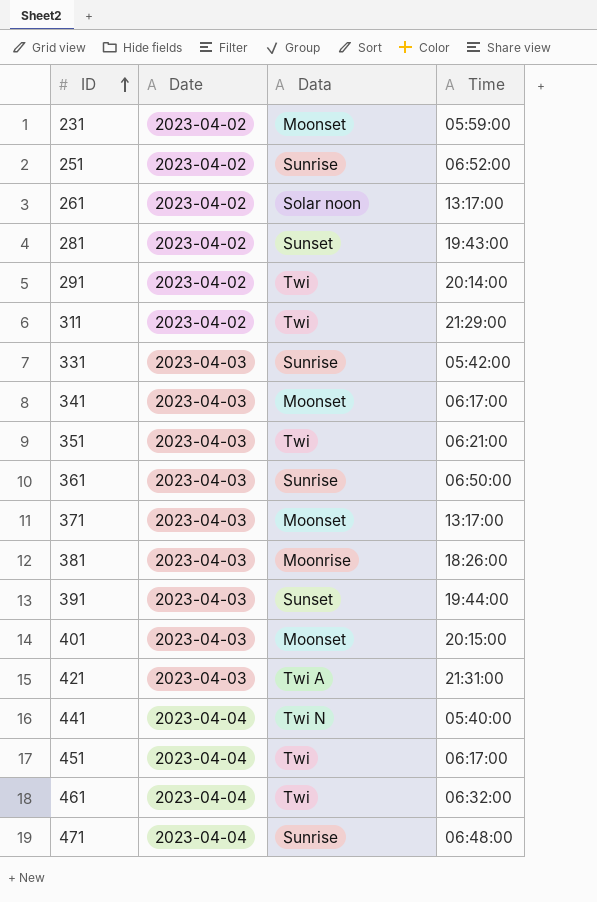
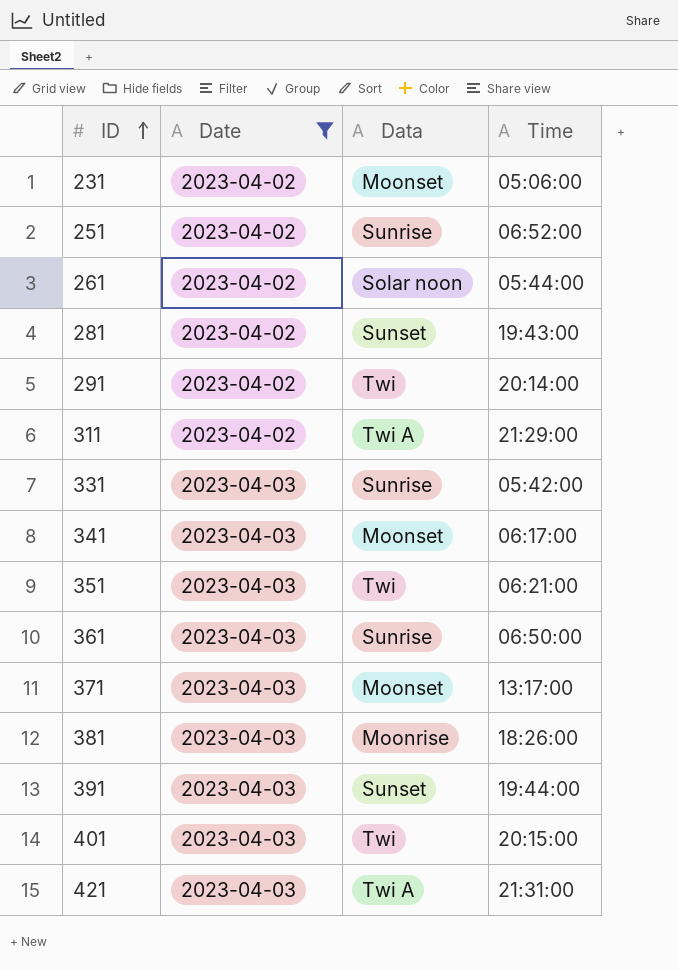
filter: none -> Date != 2023-04-04
231 | Time: 05:59:00 -> 05:06:00
261 | Time: 13:17:00 -> 05:44:00
311 | Data: Twi -> Twi A
401 | Data: Moonset -> Twi

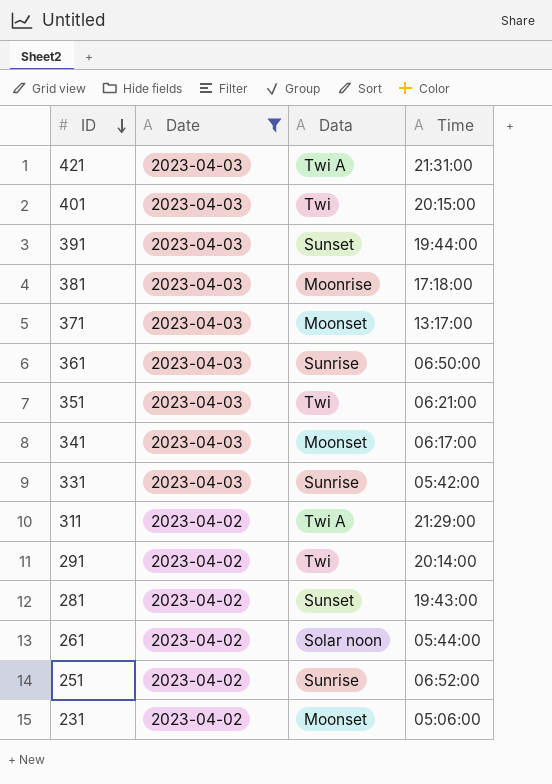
row order: ID ascending -> ID descending
381 | Time: 18:26:00 -> 17:18:00

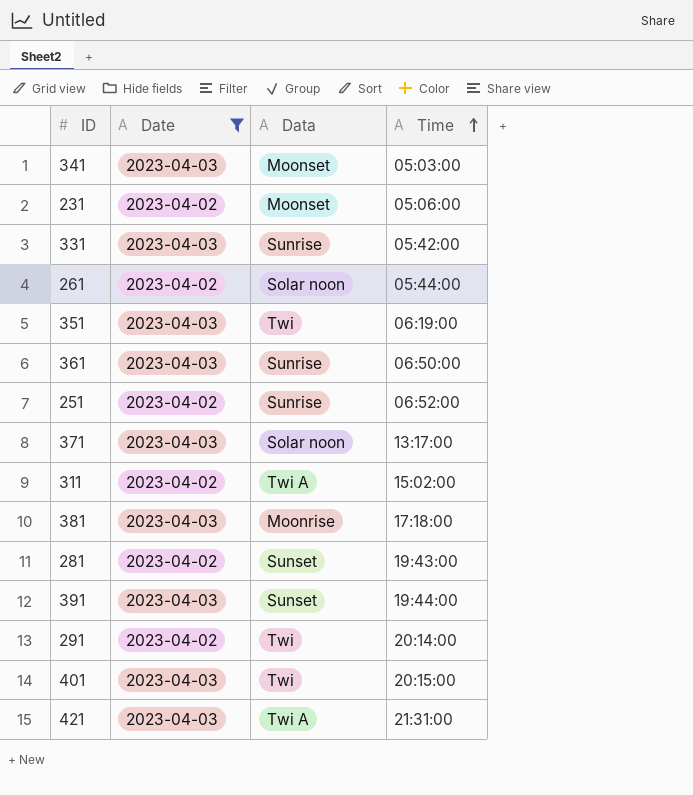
row order: ID descending -> Time ascending
341 | Time: 06:17:00 -> 05:03:00
351 | Time: 06:21:00 -> 06:19:00
371 | Data: Moonset -> Solar noon
311 | Time: 21:29:00 -> 15:02:00

